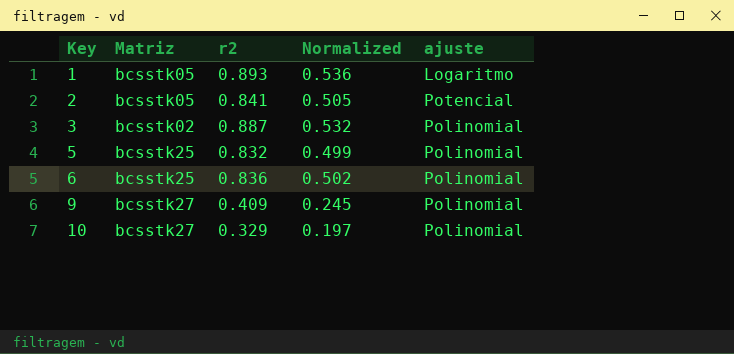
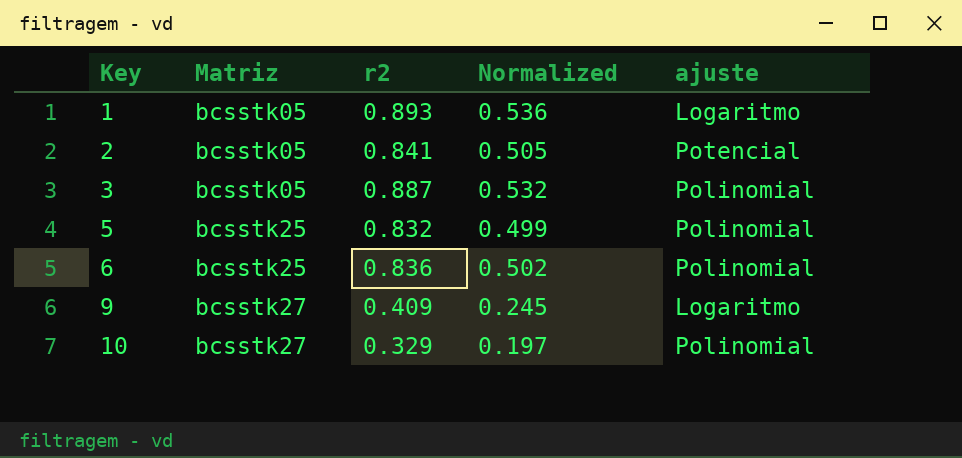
3 | Matriz: bcsstk02 -> bcsstk05
9 | ajuste: Polinomial -> Logaritmo

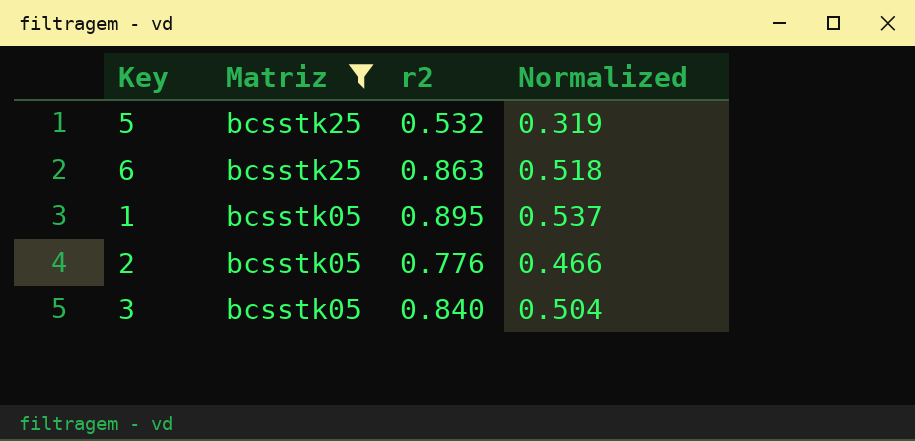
filter: none -> Matriz != bcsstk27
row order: Key ascending -> Matriz descending
column ajuste | position: 5 -> none
5 | r2: 0.832 -> 0.532
5 | Normalized: 0.499 -> 0.319
6 | r2: 0.836 -> 0.863
6 | Normalized: 0.502 -> 0.518
1 | r2: 0.893 -> 0.895
1 | Normalized: 0.536 -> 0.537
2 | r2: 0.841 -> 0.776
2 | Normalized: 0.505 -> 0.466
3 | r2: 0.887 -> 0.840
3 | Normalized: 0.532 -> 0.504

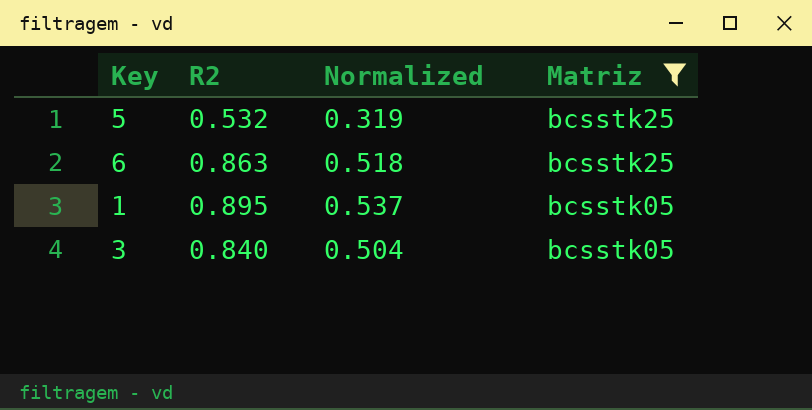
column name: r2 -> R2
column Matriz | position: 2 -> 4
row 2: bcsstk05 | 0.776 | 0.466 -> none

